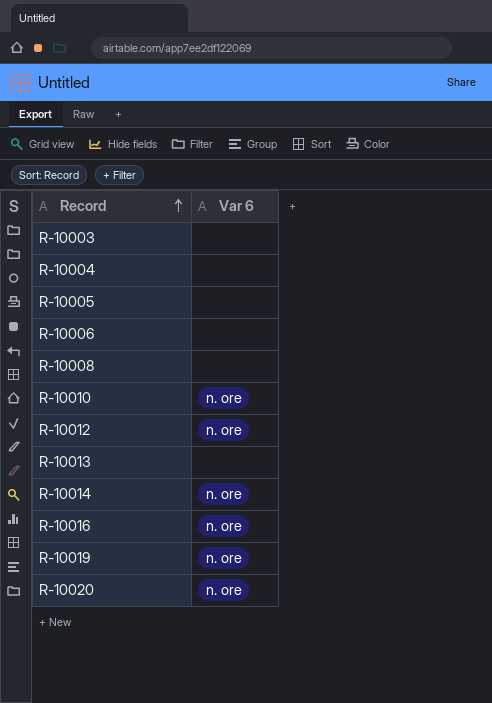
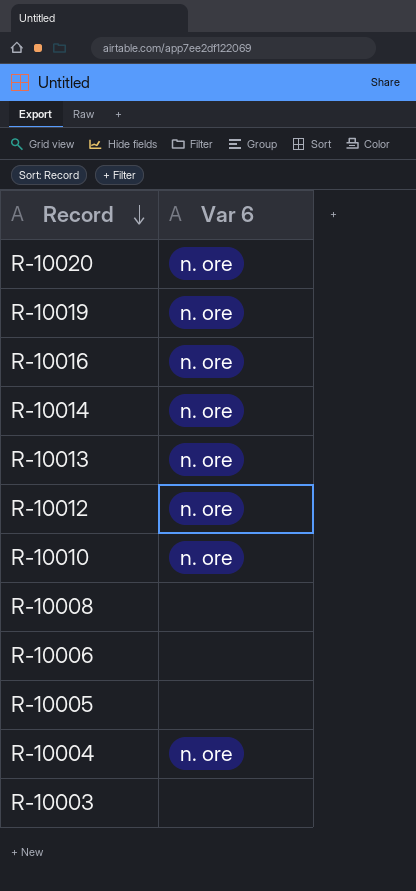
row order: Record ascending -> Record descending
R-10013 | Var 6: none -> n. ore
R-10004 | Var 6: none -> n. ore

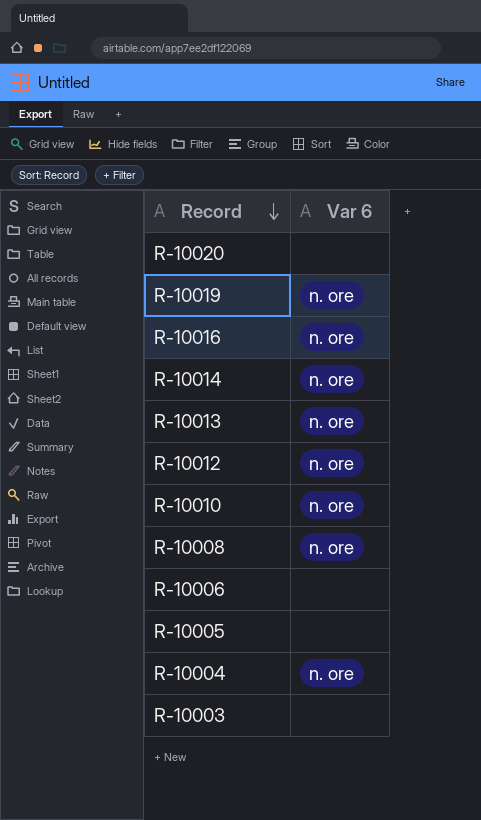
R-10020 | Var 6: n. ore -> none
R-10008 | Var 6: none -> n. ore

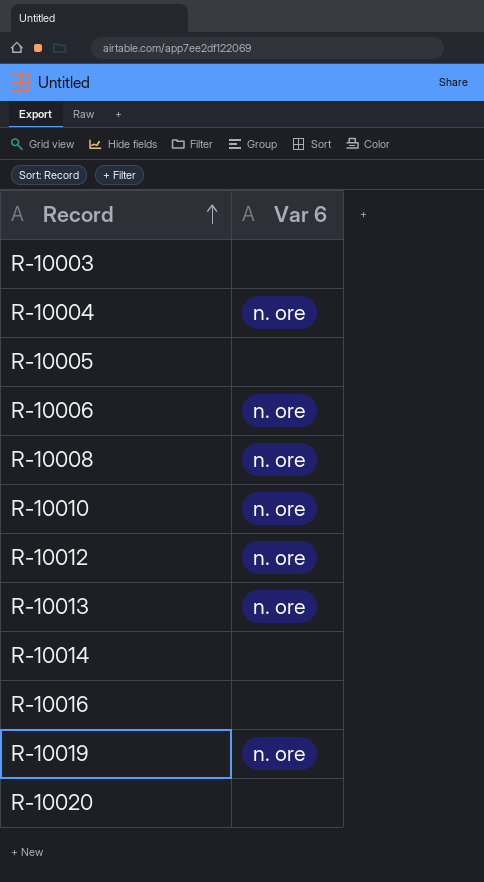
row order: Record descending -> Record ascending
R-10006 | Var 6: none -> n. ore
R-10014 | Var 6: n. ore -> none
R-10016 | Var 6: n. ore -> none

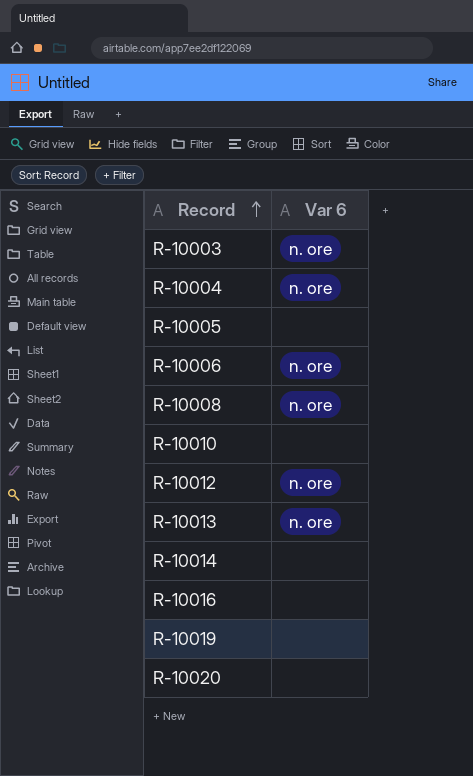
R-10003 | Var 6: none -> n. ore
R-10010 | Var 6: n. ore -> none
R-10019 | Var 6: n. ore -> none

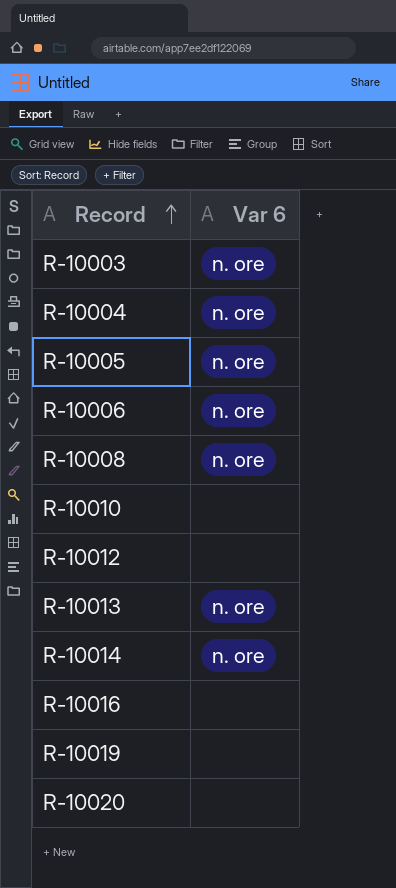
R-10005 | Var 6: none -> n. ore
R-10012 | Var 6: n. ore -> none
R-10014 | Var 6: none -> n. ore

